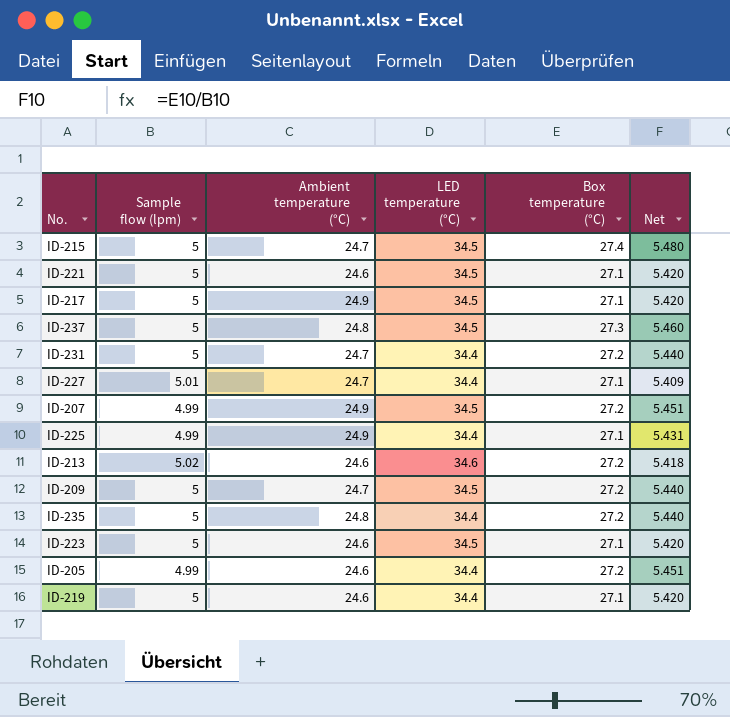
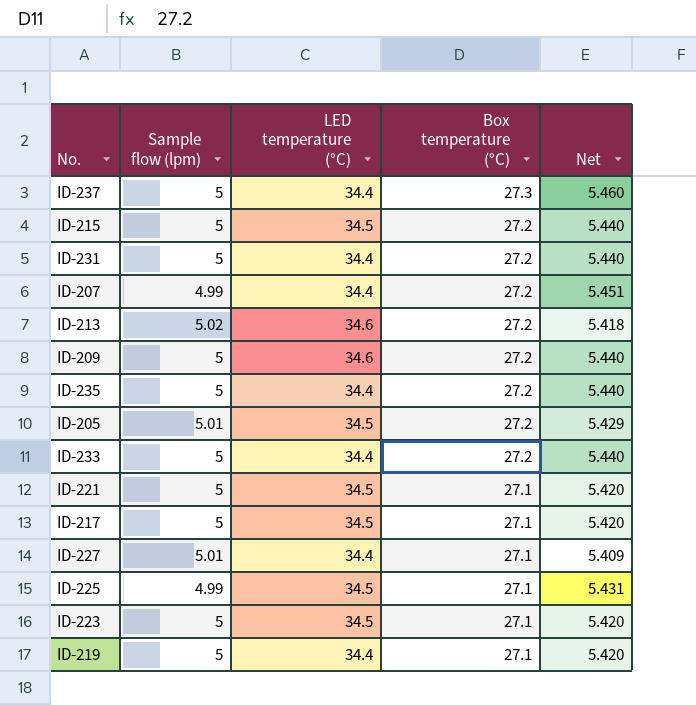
row order: none -> Box temperature (°C) descending
column Ambient temperature (°C) | position: 3 -> none
ID-237 | LED temperature (°C): 34.5 -> 34.4
ID-215 | Box temperature (°C): 27.4 -> 27.2
ID-215 | Net: 5.480 -> 5.440
ID-207 | LED temperature (°C): 34.5 -> 34.4
ID-209 | LED temperature (°C): 34.5 -> 34.6
ID-205 | Sample flow (lpm): 4.99 -> 5.01
ID-205 | LED temperature (°C): 34.4 -> 34.5
ID-205 | Net: 5.451 -> 5.429
row ID-233: none -> 5 | 34.4 | 27.2 | 5.440
ID-225 | LED temperature (°C): 34.4 -> 34.5

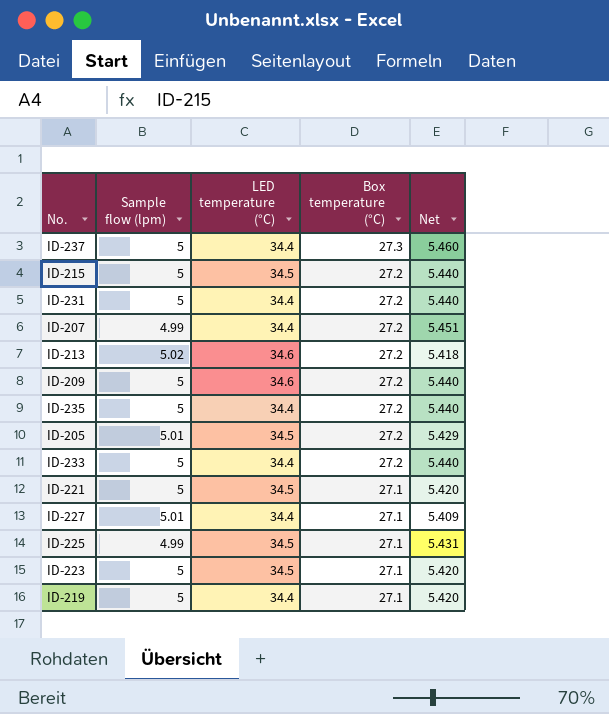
row ID-217: 5 | 34.5 | 27.1 | 5.420 -> none

